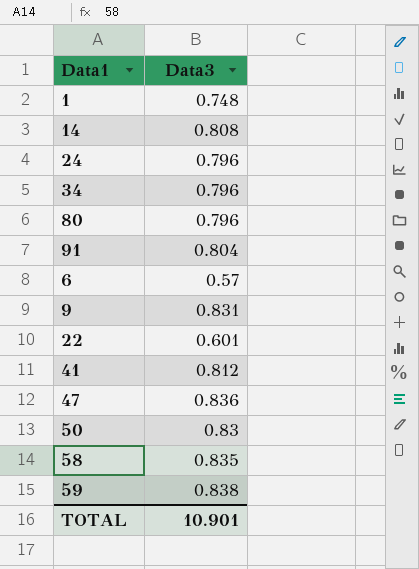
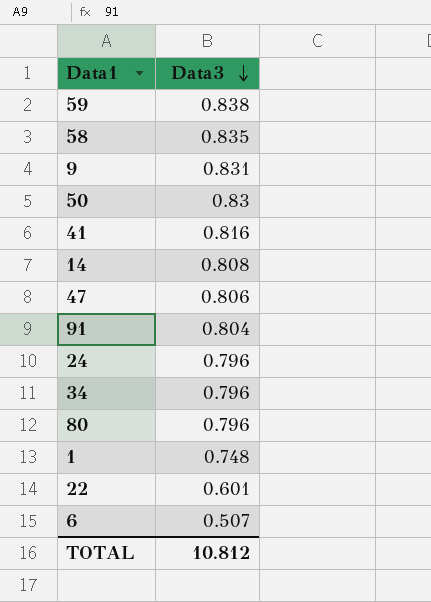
row order: none -> Data3 descending
41 | Data3: 0.812 -> 0.816
47 | Data3: 0.836 -> 0.806
6 | Data3: 0.57 -> 0.507
TOTAL | Data3: 10.901 -> 10.812

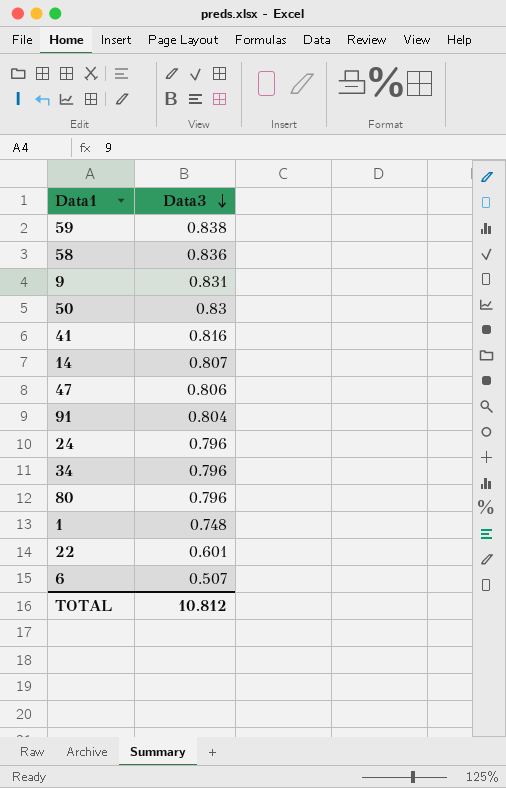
58 | Data3: 0.835 -> 0.836
14 | Data3: 0.808 -> 0.807

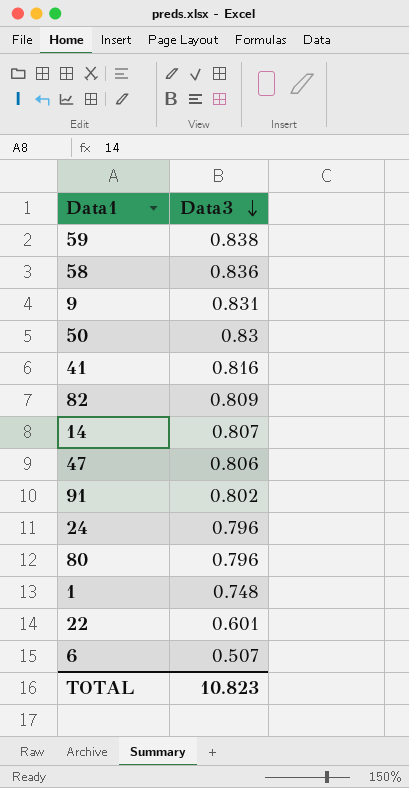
row 34: 0.796 -> none
row 82: none -> 0.809
91 | Data3: 0.804 -> 0.802
TOTAL | Data3: 10.812 -> 10.823

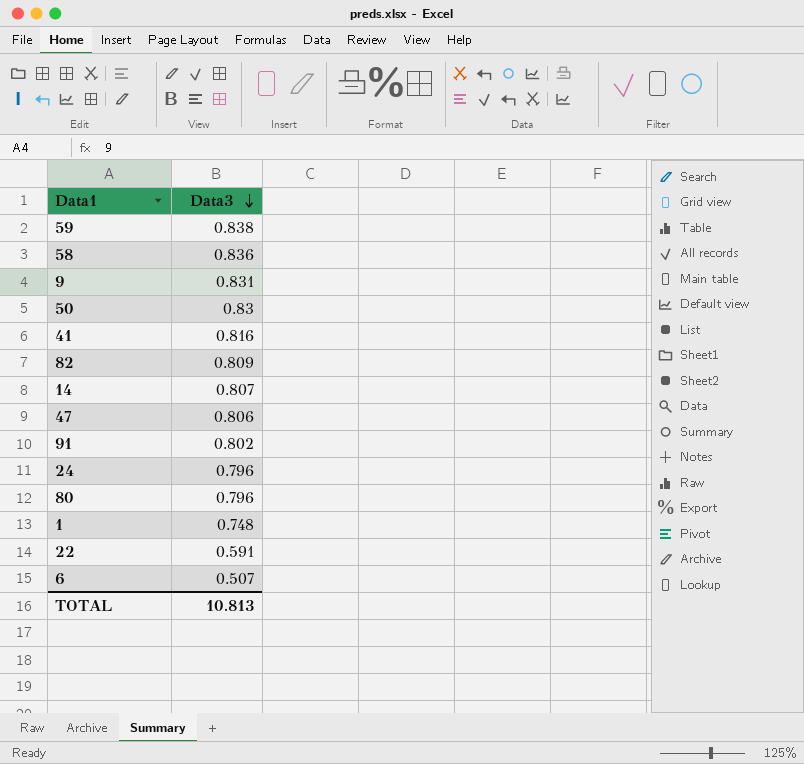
22 | Data3: 0.601 -> 0.591
TOTAL | Data3: 10.823 -> 10.813

